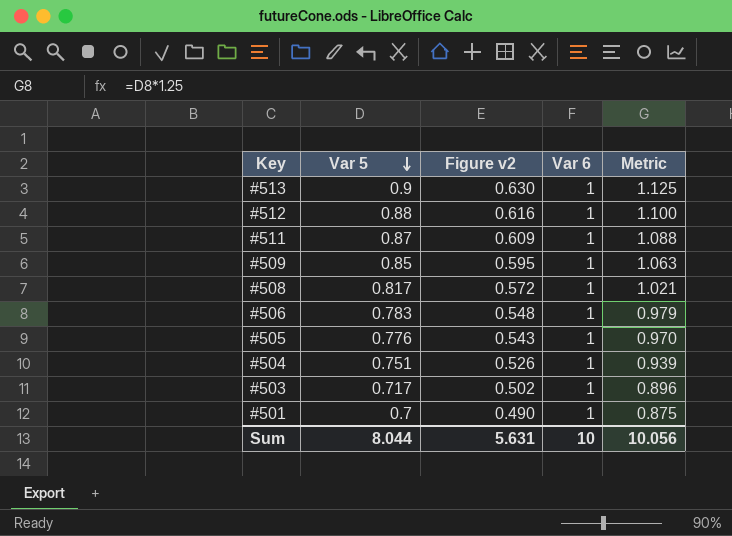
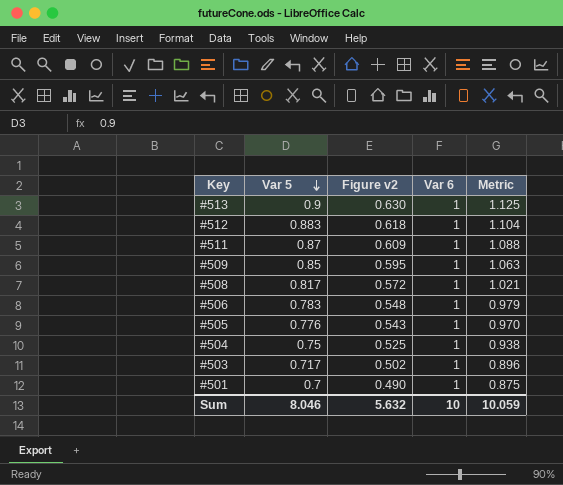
#512 | Var 5: 0.88 -> 0.883
#512 | Figure v2: 0.616 -> 0.618
#512 | Metric: 1.100 -> 1.104
#504 | Var 5: 0.751 -> 0.75
#504 | Figure v2: 0.526 -> 0.525
#504 | Metric: 0.939 -> 0.938
Sum | Var 5: 8.044 -> 8.046
Sum | Figure v2: 5.631 -> 5.632
Sum | Metric: 10.056 -> 10.059

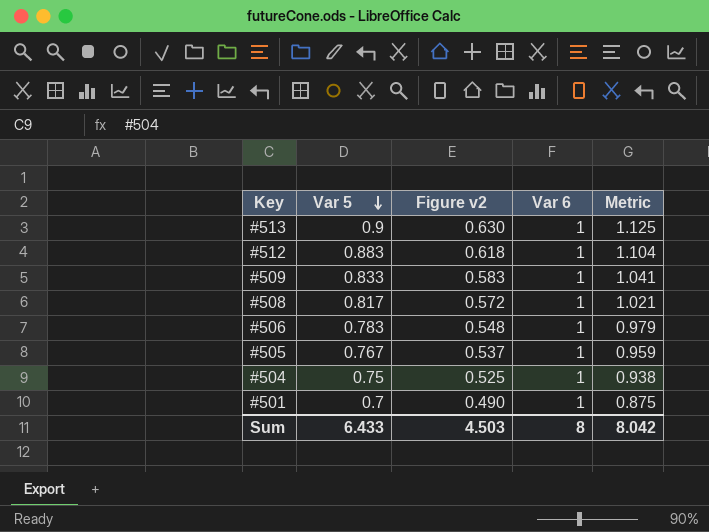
row #511: 0.87 | 0.609 | 1 | 1.088 -> none
row #503: 0.717 | 0.502 | 1 | 0.896 -> none
#509 | Var 5: 0.85 -> 0.833
#509 | Figure v2: 0.595 -> 0.583
#509 | Metric: 1.063 -> 1.041
#505 | Var 5: 0.776 -> 0.767
#505 | Figure v2: 0.543 -> 0.537
#505 | Metric: 0.970 -> 0.959
Sum | Var 5: 8.046 -> 6.433
Sum | Figure v2: 5.632 -> 4.503
Sum | Var 6: 10 -> 8
Sum | Metric: 10.059 -> 8.042

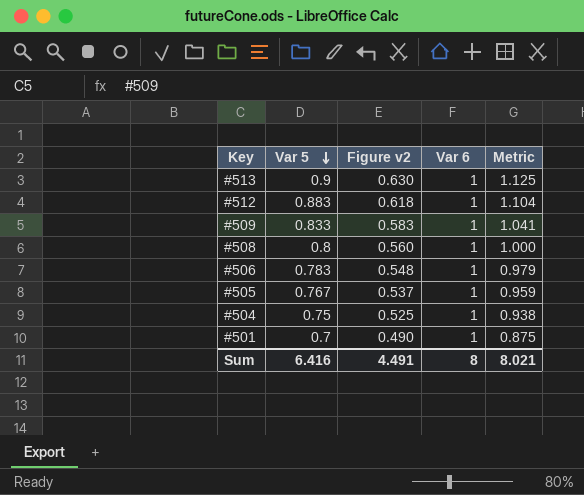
#508 | Var 5: 0.817 -> 0.8
#508 | Figure v2: 0.572 -> 0.560
#508 | Metric: 1.021 -> 1.000
Sum | Var 5: 6.433 -> 6.416
Sum | Figure v2: 4.503 -> 4.491
Sum | Metric: 8.042 -> 8.021

